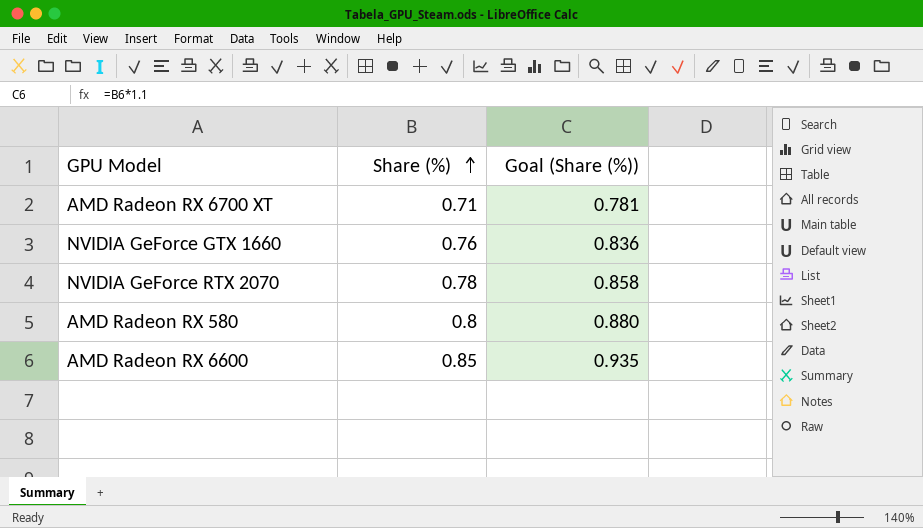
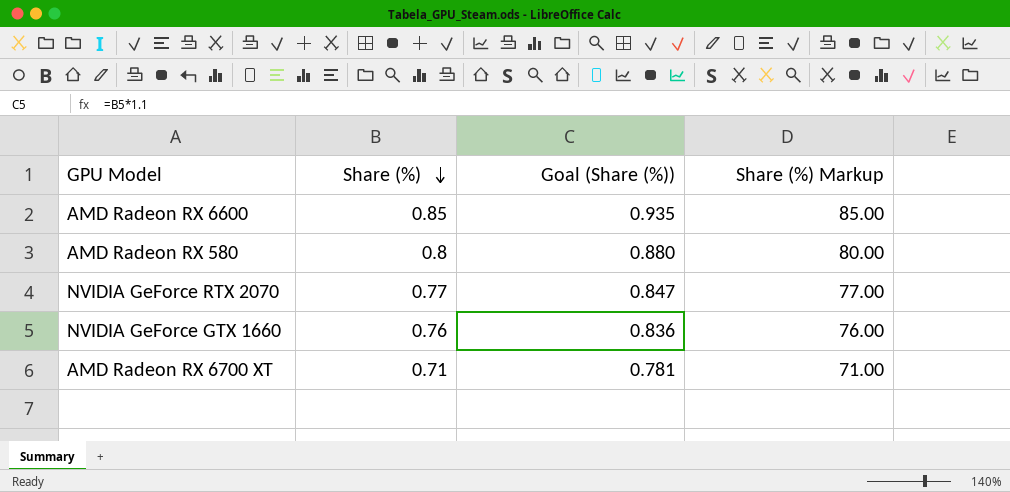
row order: Share (%) ascending -> Share (%) descending
column Share (%) Markup | formula: none -> [Share (%)] * 100
NVIDIA GeForce RTX 2070 | Share (%): 0.78 -> 0.77
NVIDIA GeForce RTX 2070 | Goal (Share (%)): 0.858 -> 0.847

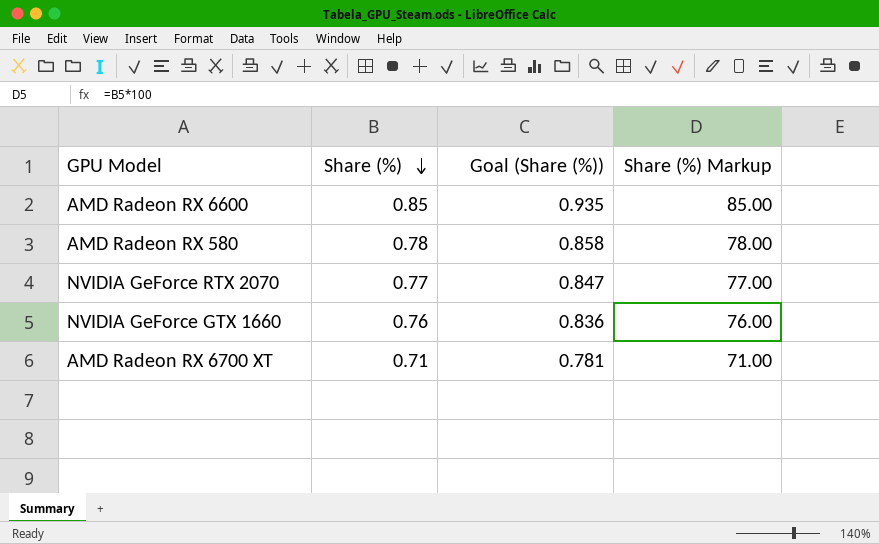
AMD Radeon RX 580 | Share (%): 0.8 -> 0.78
AMD Radeon RX 580 | Goal (Share (%)): 0.880 -> 0.858
AMD Radeon RX 580 | Share (%) Markup: 80.00 -> 78.00

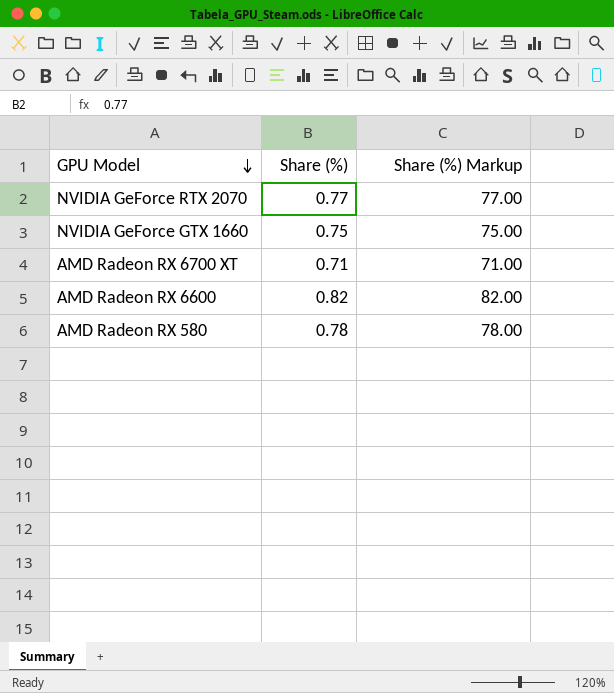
row order: Share (%) descending -> GPU Model descending
column Goal (Share (%)) | formula: [Share (%)] * 1.1 -> none
NVIDIA GeForce GTX 1660 | Share (%): 0.76 -> 0.75
NVIDIA GeForce GTX 1660 | Share (%) Markup: 76.00 -> 75.00
AMD Radeon RX 6600 | Share (%): 0.85 -> 0.82
AMD Radeon RX 6600 | Share (%) Markup: 85.00 -> 82.00

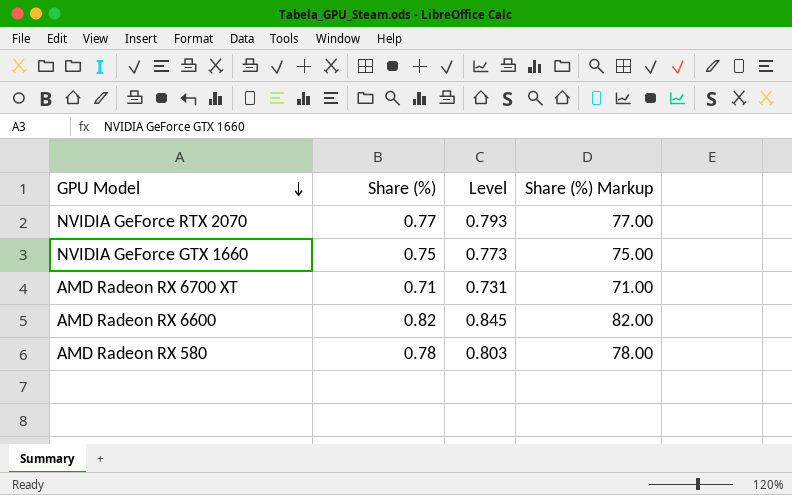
column Level | formula: none -> [Share (%)] * 1.03

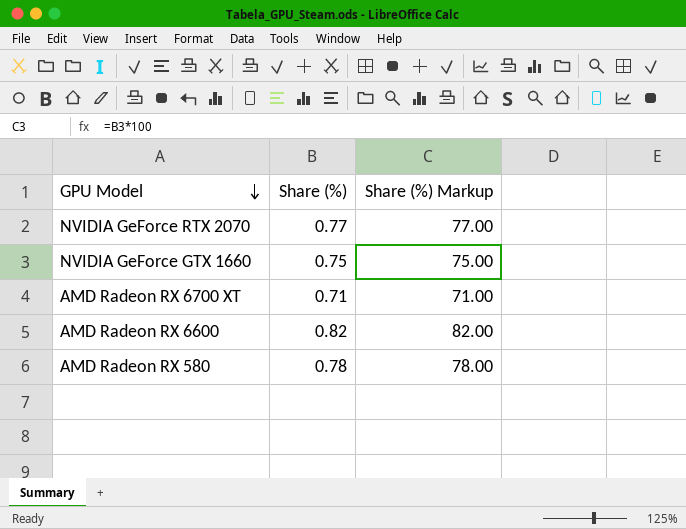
column Level | formula: [Share (%)] * 1.03 -> none

